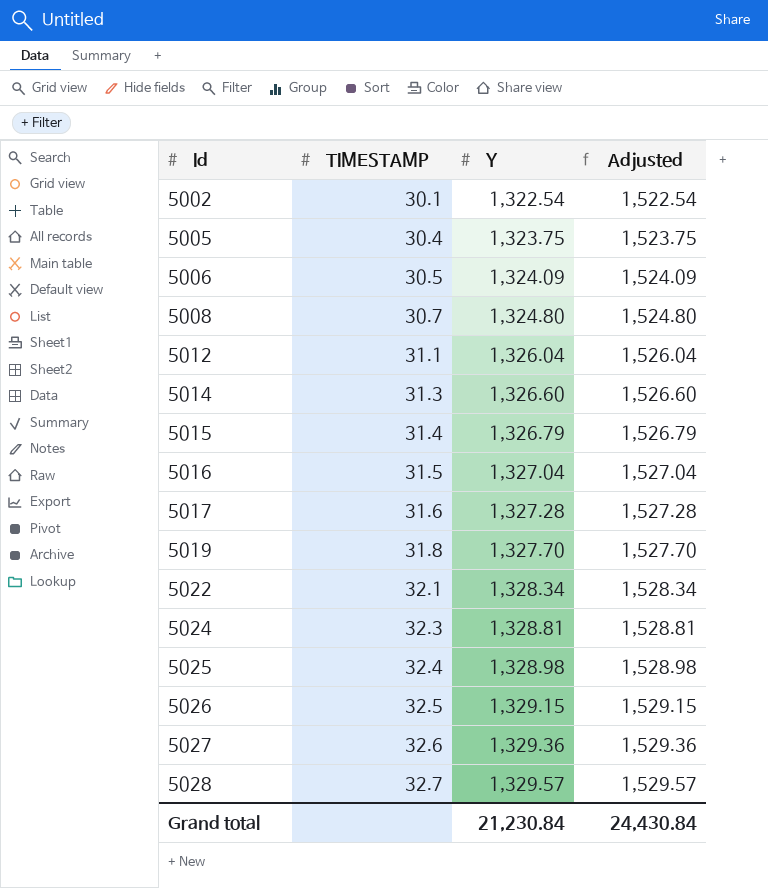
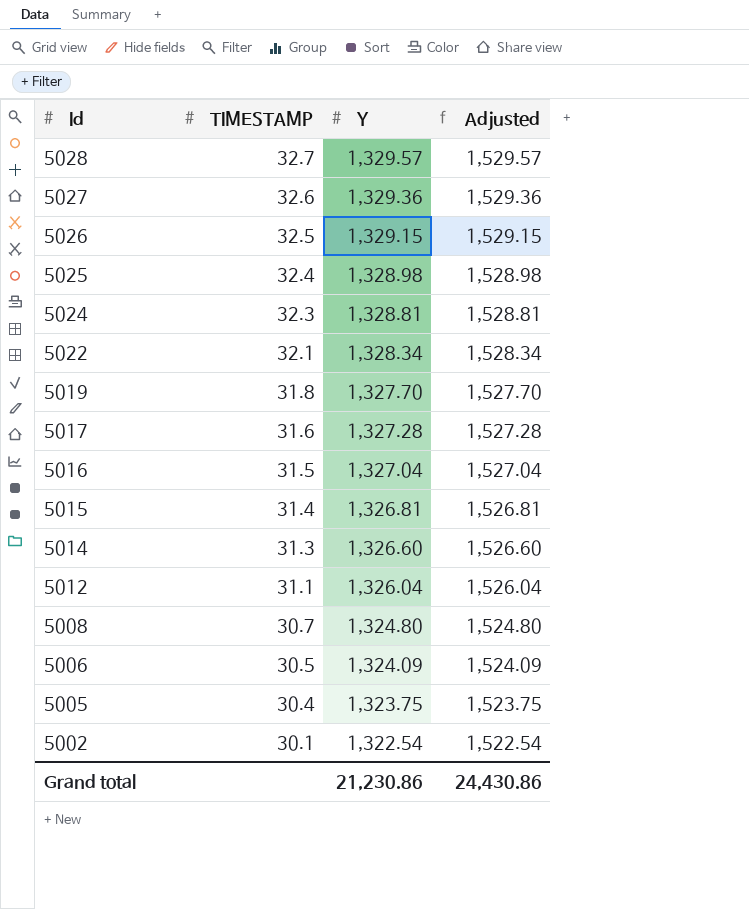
row order: Id ascending -> Id descending
5015 | Y: 1,326.79 -> 1,326.81
5015 | Adjusted: 1,526.79 -> 1,526.81
Grand total | Y: 21,230.84 -> 21,230.86
Grand total | Adjusted: 24,430.84 -> 24,430.86

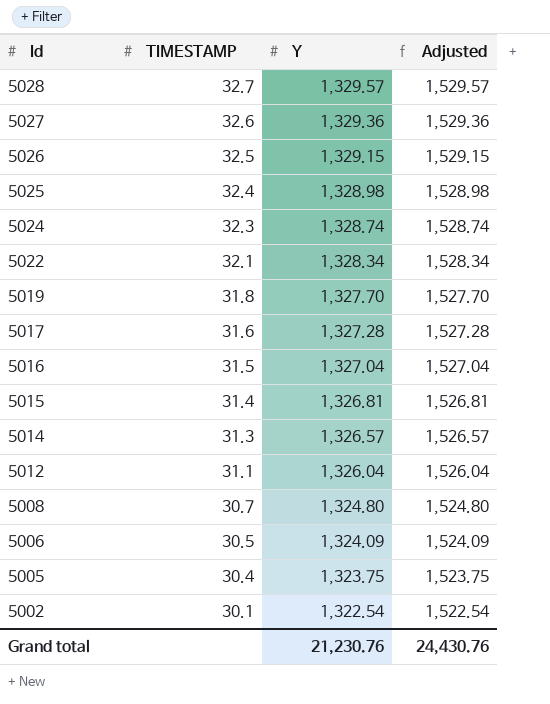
5024 | Y: 1,328.81 -> 1,328.74
5024 | Adjusted: 1,528.81 -> 1,528.74
5014 | Y: 1,326.60 -> 1,326.57
5014 | Adjusted: 1,526.60 -> 1,526.57
Grand total | Y: 21,230.86 -> 21,230.76
Grand total | Adjusted: 24,430.86 -> 24,430.76

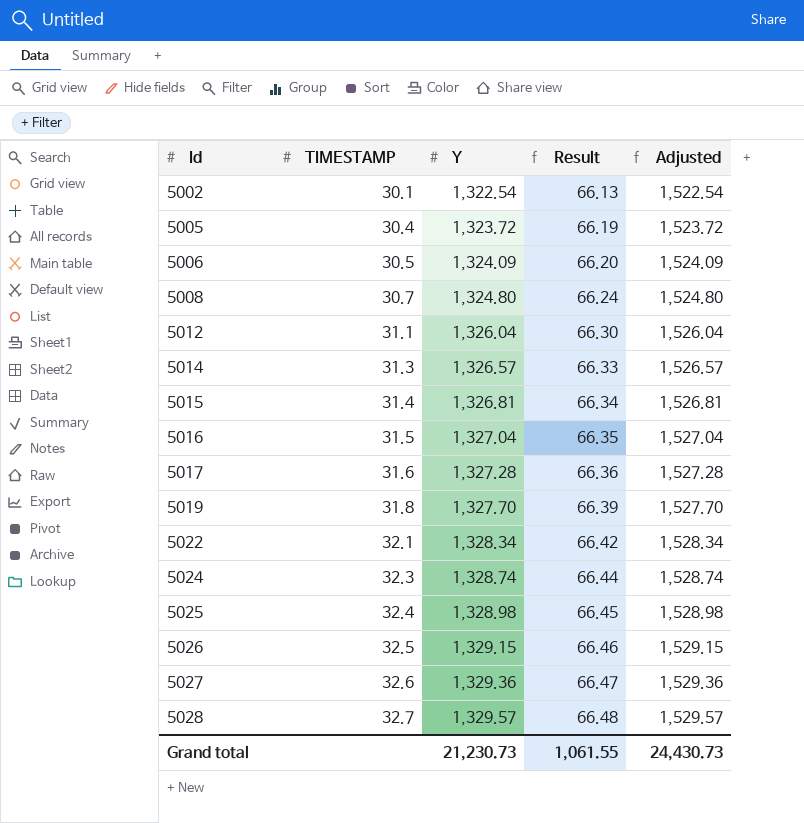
row order: Id descending -> Id ascending
column Result | formula: none -> [Y] * 0.05
5005 | Y: 1,323.75 -> 1,323.72
5005 | Adjusted: 1,523.75 -> 1,523.72
Grand total | Y: 21,230.76 -> 21,230.73
Grand total | Adjusted: 24,430.76 -> 24,430.73

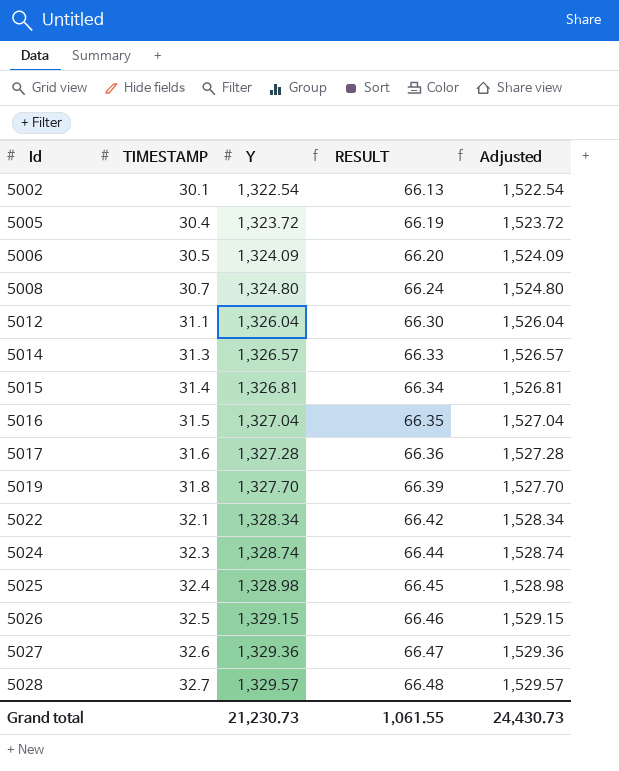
column name: Result -> RESULT

